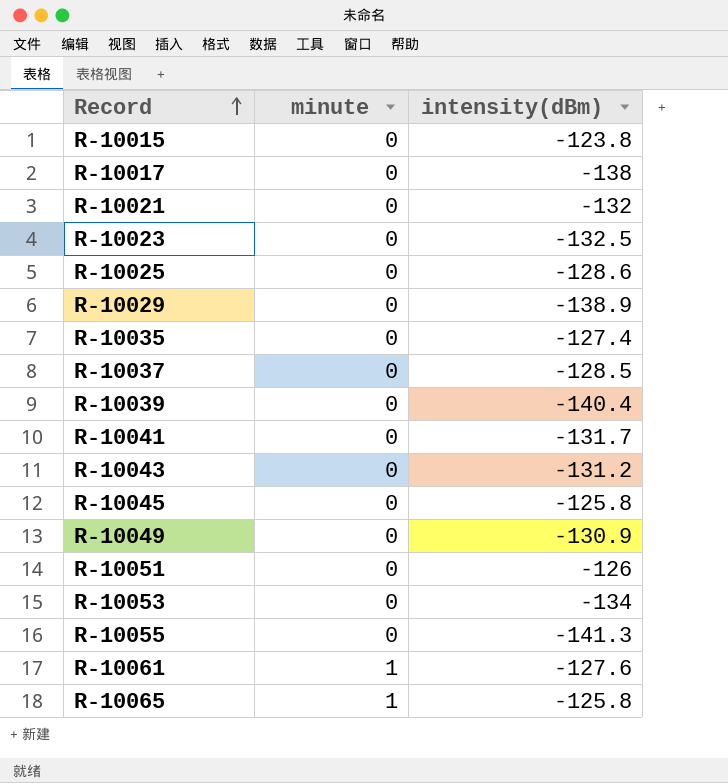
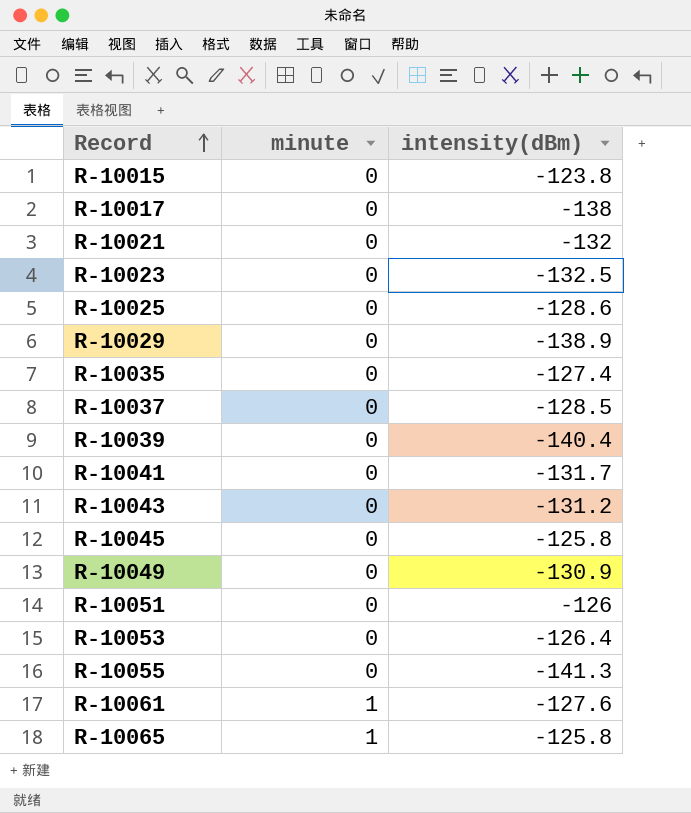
R-10053 | intensity(dBm): -134 -> -126.4

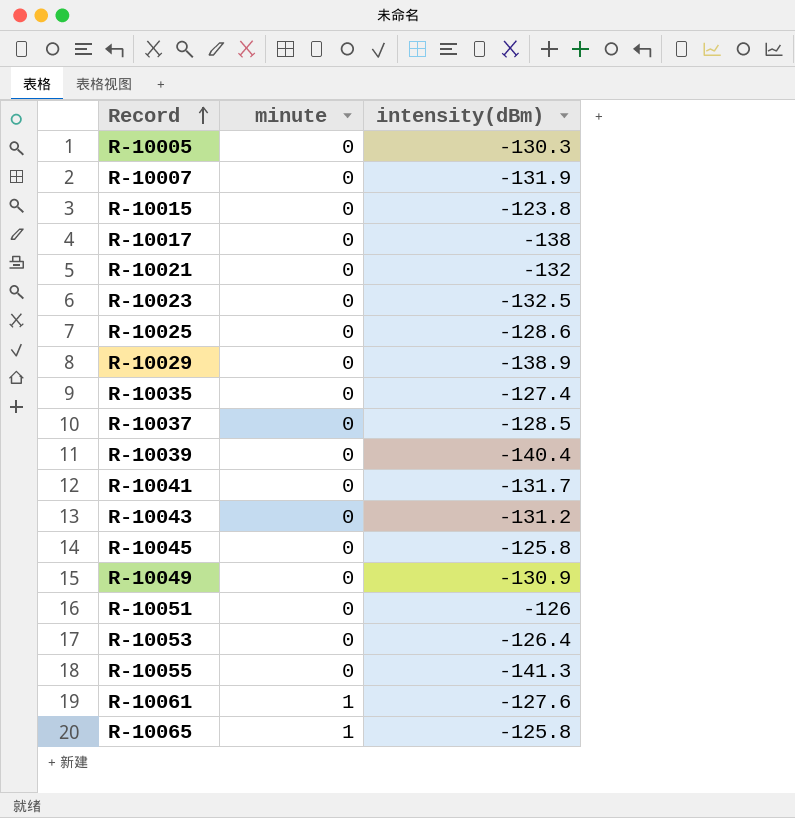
row R-10005: none -> 0 | -130.3
row R-10007: none -> 0 | -131.9

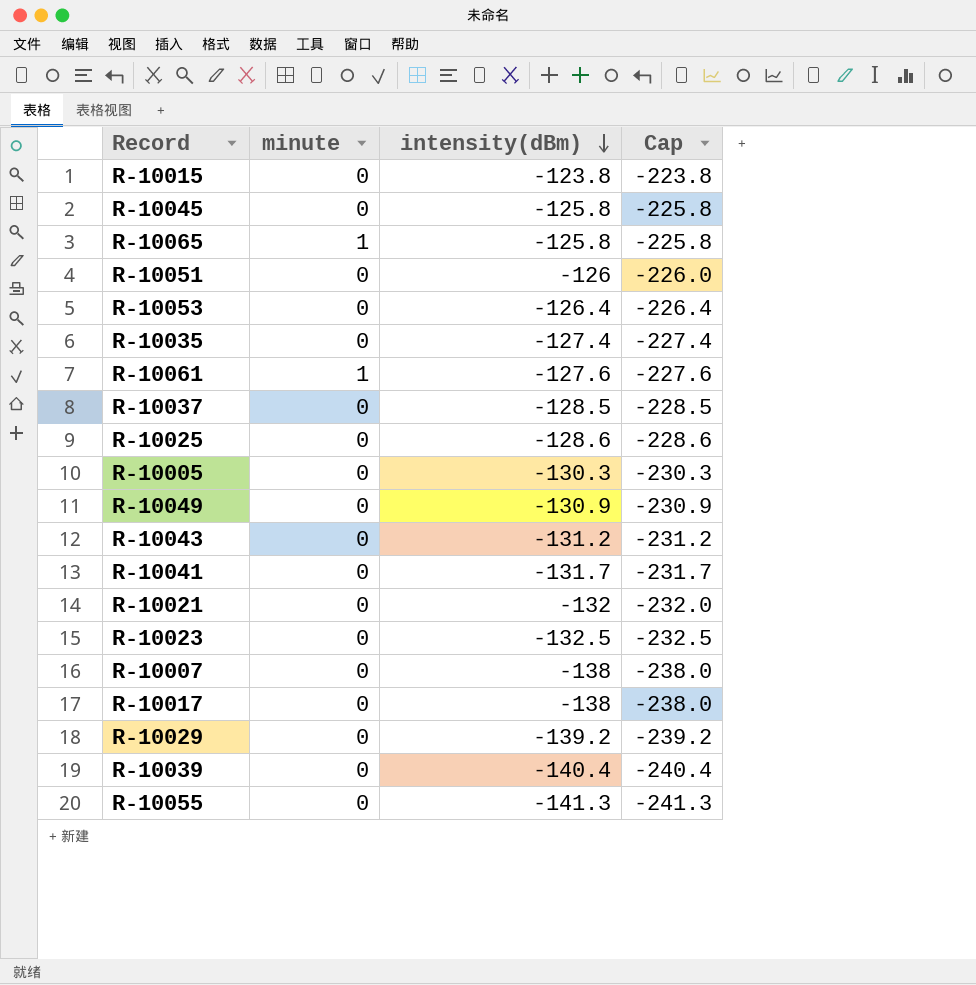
row order: Record ascending -> intensity(dBm) descending
column Cap | formula: none -> [intensity(dBm)] - 100
R-10007 | intensity(dBm): -131.9 -> -138
R-10029 | intensity(dBm): -138.9 -> -139.2

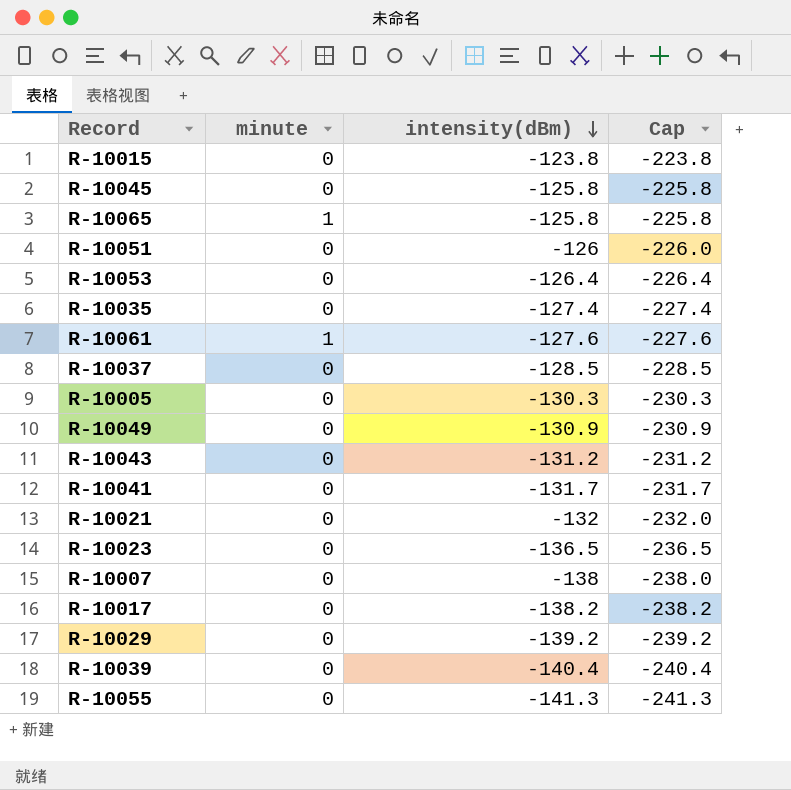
row R-10025: 0 | -128.6 | -228.6 -> none
R-10023 | intensity(dBm): -132.5 -> -136.5
R-10023 | Cap: -232.5 -> -236.5
R-10017 | intensity(dBm): -138 -> -138.2
R-10017 | Cap: -238.0 -> -238.2

